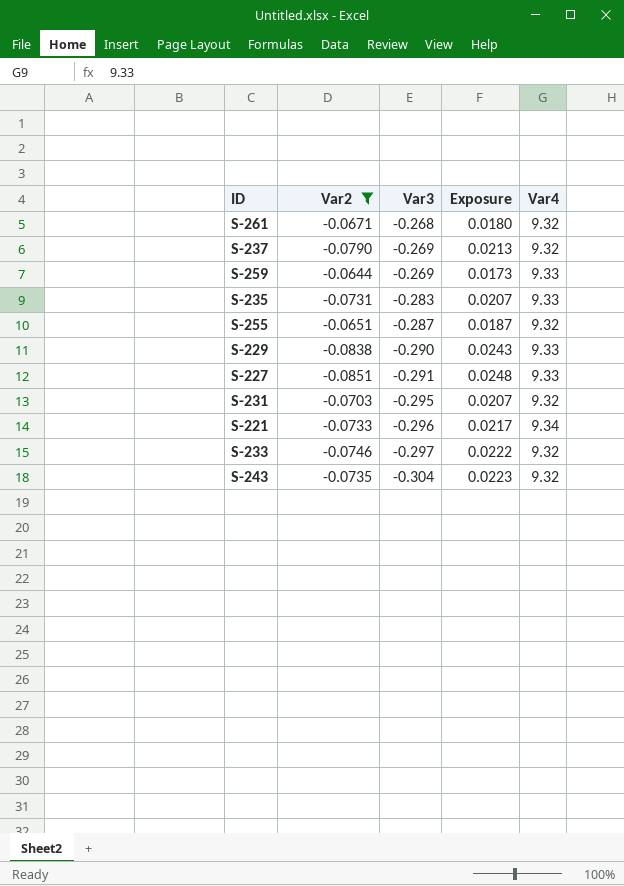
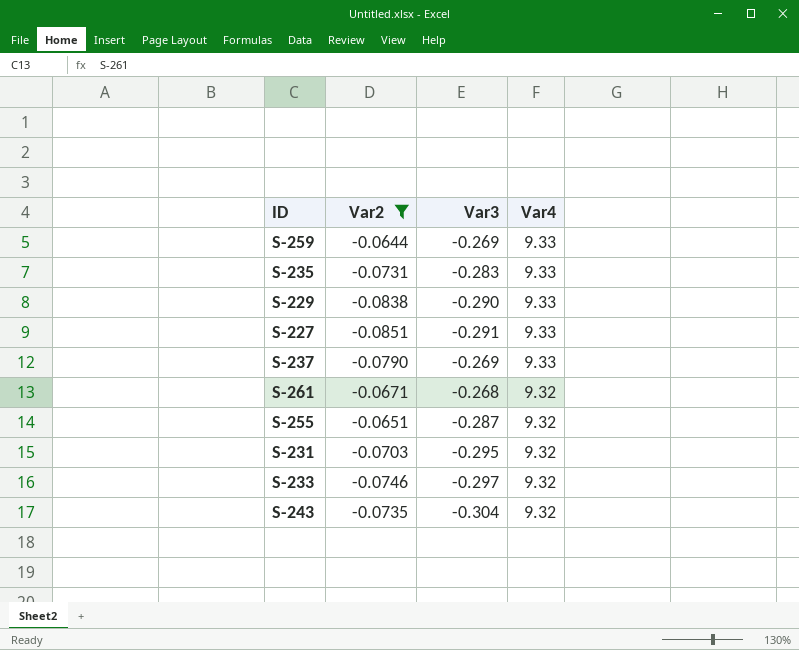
row order: Var3 descending -> Var4 descending
column Exposure | formula: [Var2] * [Var3] -> none
row S-221: -0.0733 | -0.296 | 0.0217 | 9.34 -> none
S-237 | Var4: 9.32 -> 9.33

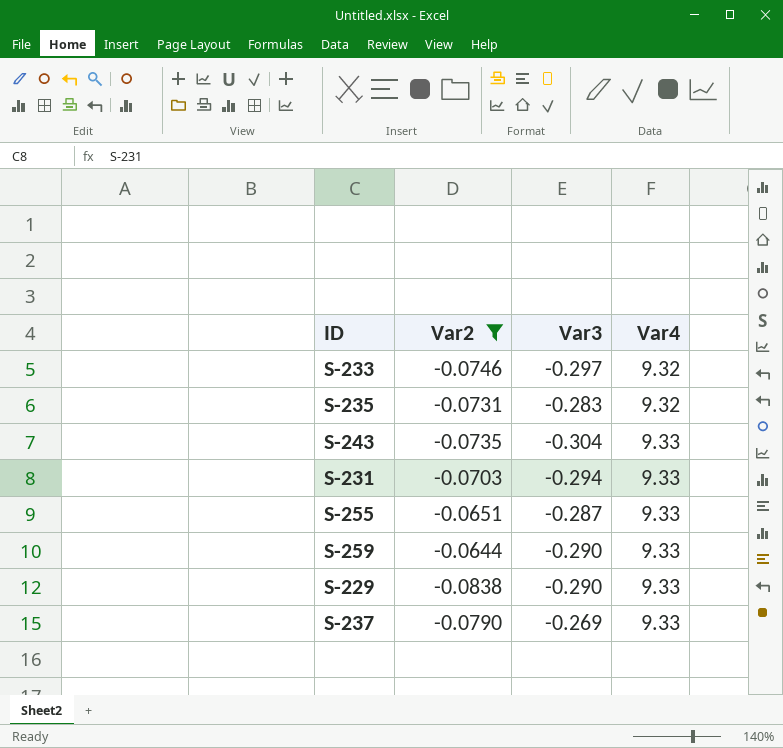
row order: Var4 descending -> Var4 ascending
row S-227: -0.0851 | -0.291 | 9.33 -> none
row S-261: -0.0671 | -0.268 | 9.32 -> none
S-235 | Var4: 9.33 -> 9.32
S-243 | Var4: 9.32 -> 9.33
S-231 | Var3: -0.295 -> -0.294
S-231 | Var4: 9.32 -> 9.33
S-255 | Var4: 9.32 -> 9.33
S-259 | Var3: -0.269 -> -0.290

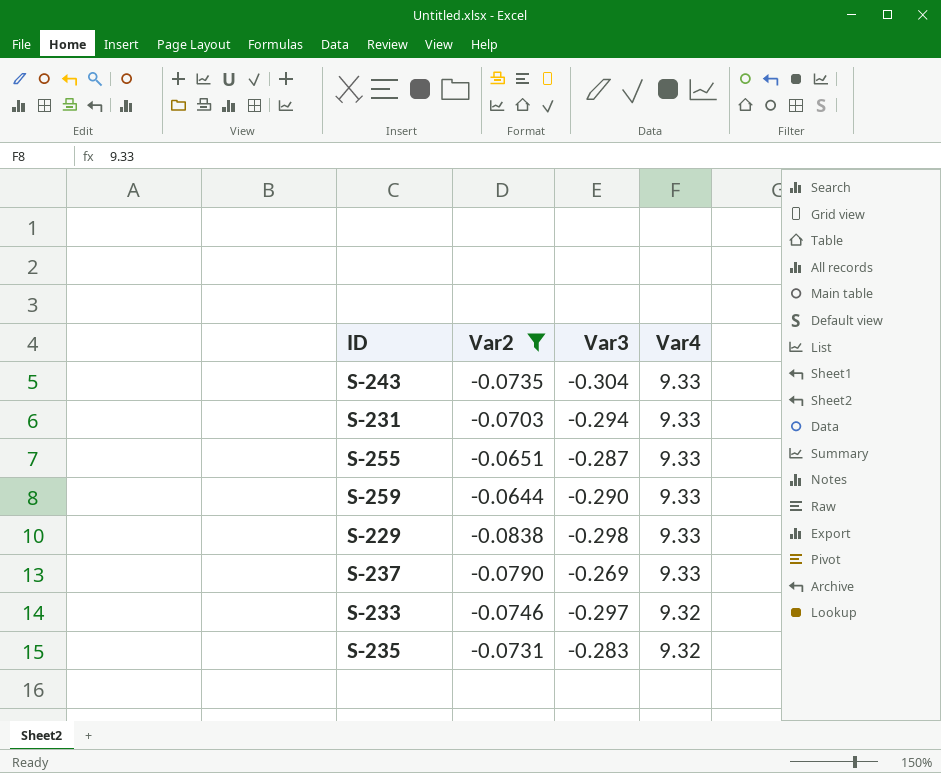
row order: Var4 ascending -> Var4 descending
S-229 | Var3: -0.290 -> -0.298

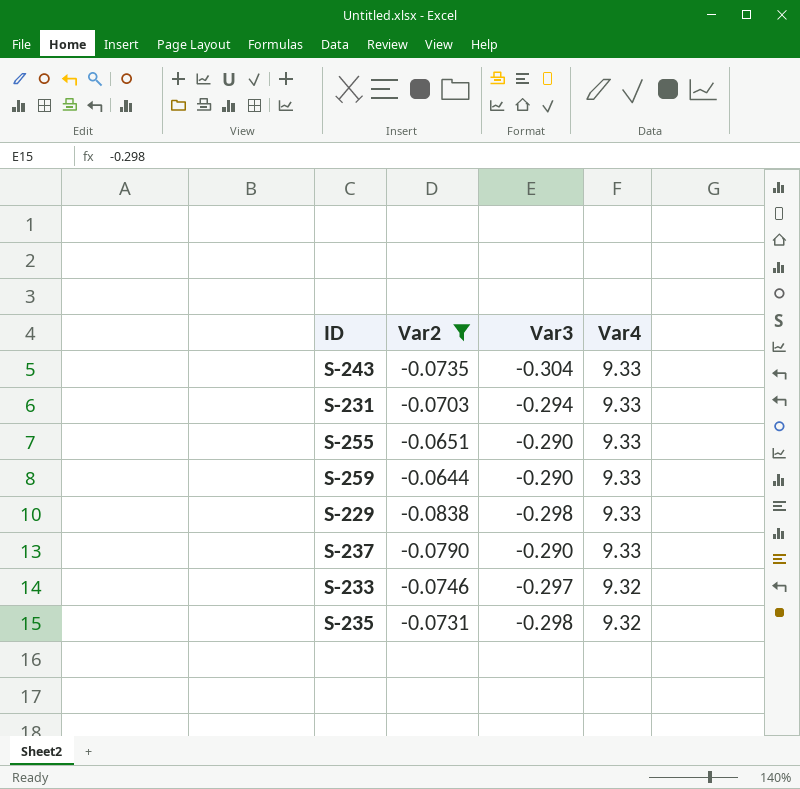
S-255 | Var3: -0.287 -> -0.290
S-237 | Var3: -0.269 -> -0.290
S-235 | Var3: -0.283 -> -0.298

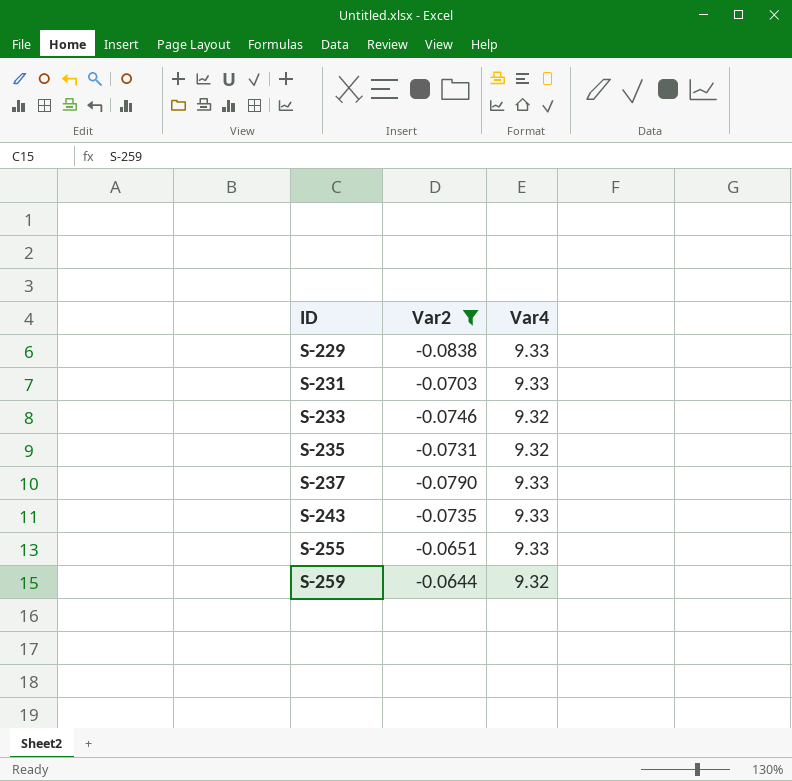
row order: Var4 descending -> ID ascending
column Var3 | position: 3 -> none
S-259 | Var4: 9.33 -> 9.32

